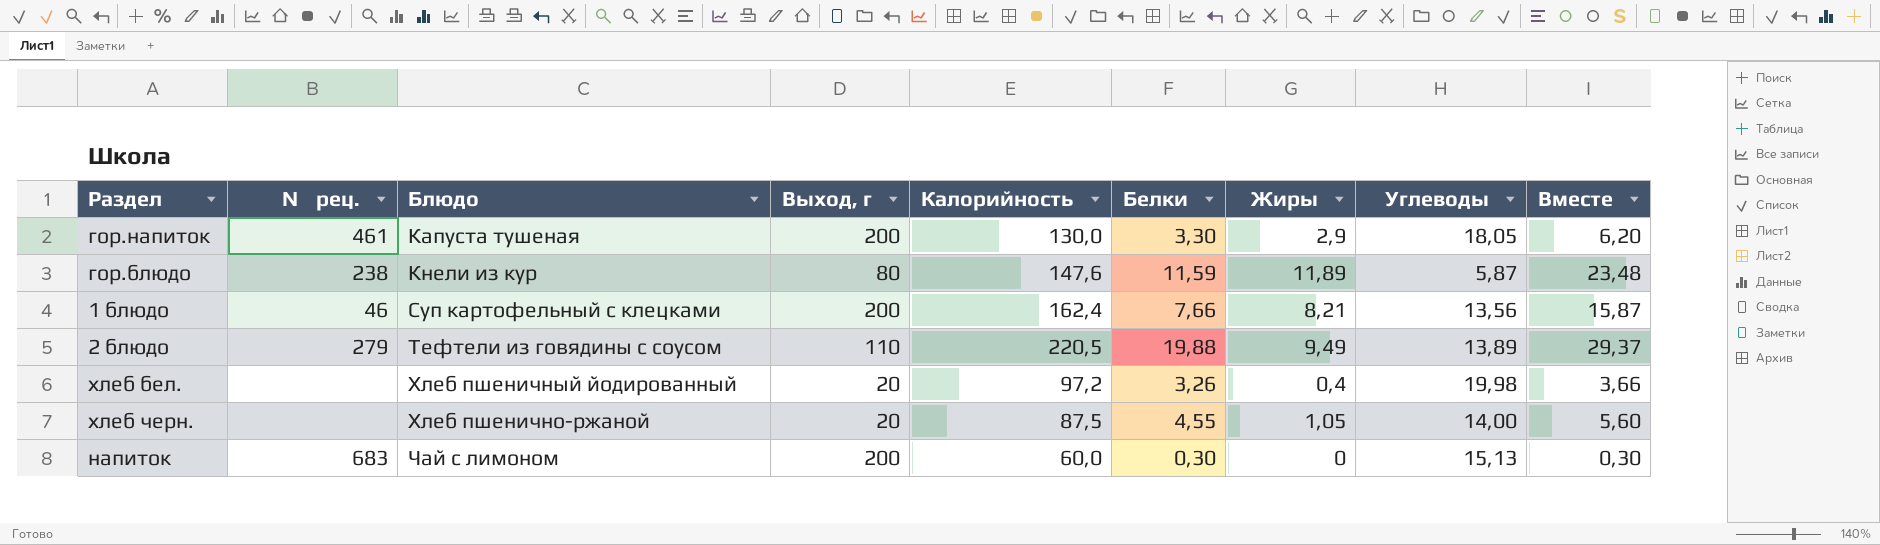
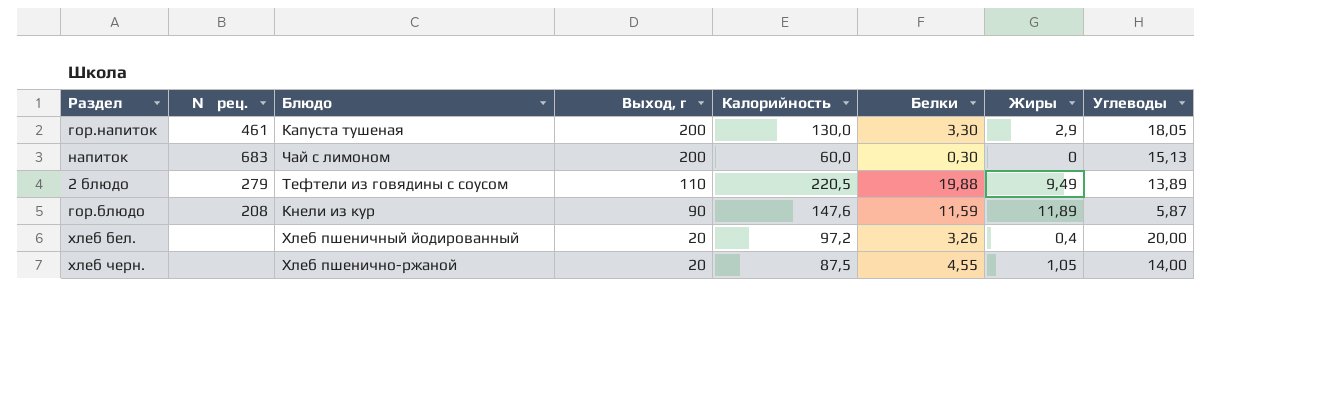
row order: none -> Выход, г descending
column Вместе | formula: [Белки] + [Жиры] -> none
row 1 блюдо: 46 | Суп картофельный с клецками | 200 | 162,4 | 7,66 | 8,21 | 13,56 | 15,87 -> none
гор.блюдо | № рец.: 238 -> 208
гор.блюдо | Выход, г: 80 -> 90
хлеб бел. | Углеводы: 19,98 -> 20,00

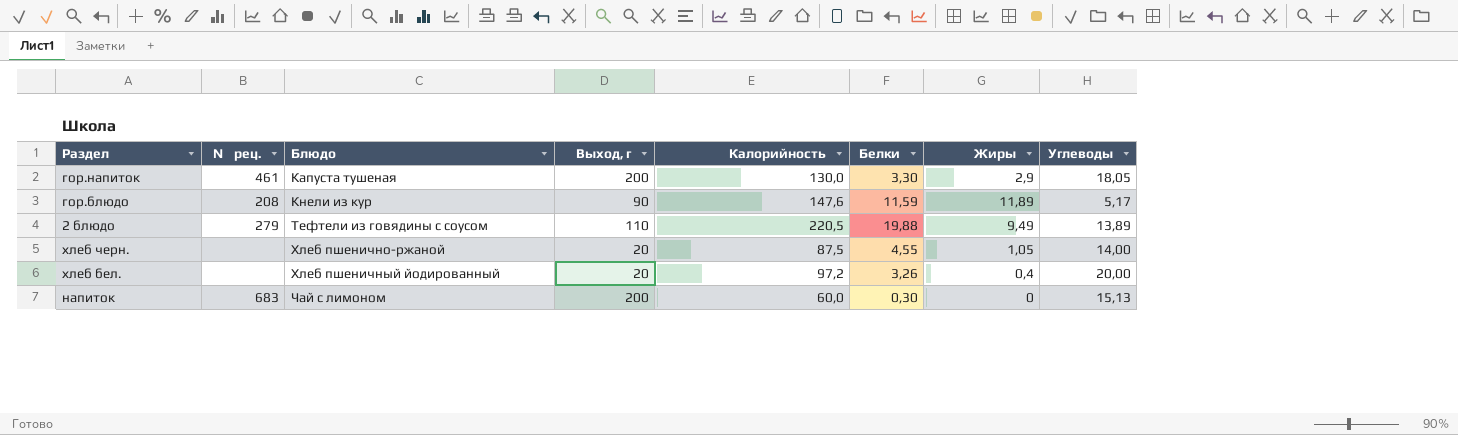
row order: Выход, г descending -> Блюдо ascending
гор.блюдо | Углеводы: 5,87 -> 5,17

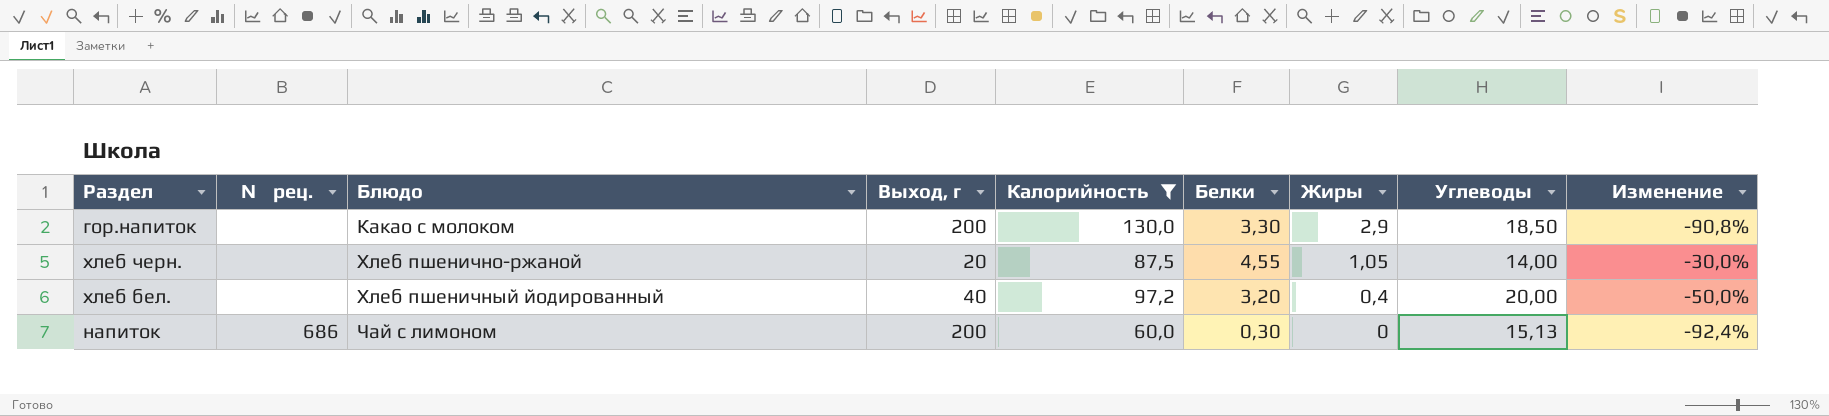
filter: none -> Калорийность <= 130,0
column Изменение | formula: none -> ([Углеводы] - [Выход, г]) / [Выход, г]
гор.напиток | № рец.: 461 -> none
гор.напиток | Блюдо: Капуста тушеная -> Какао с молоком
гор.напиток | Углеводы: 18,05 -> 18,50
хлеб бел. | Выход, г: 20 -> 40
хлеб бел. | Белки: 3,26 -> 3,20
напиток | № рец.: 683 -> 686

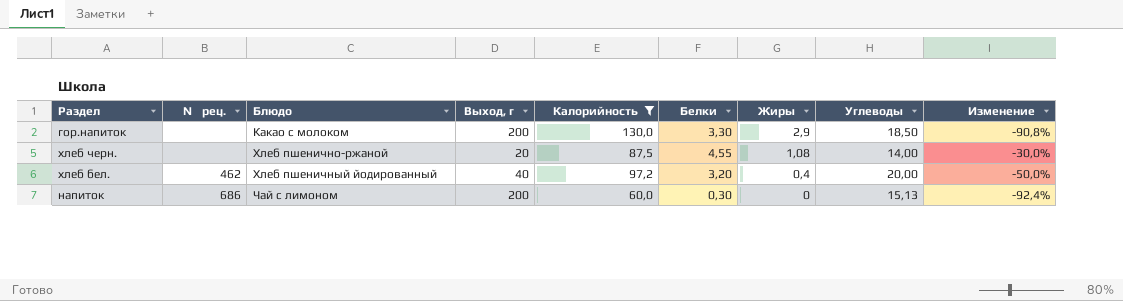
хлеб черн. | Жиры: 1,05 -> 1,08
хлеб бел. | № рец.: none -> 462

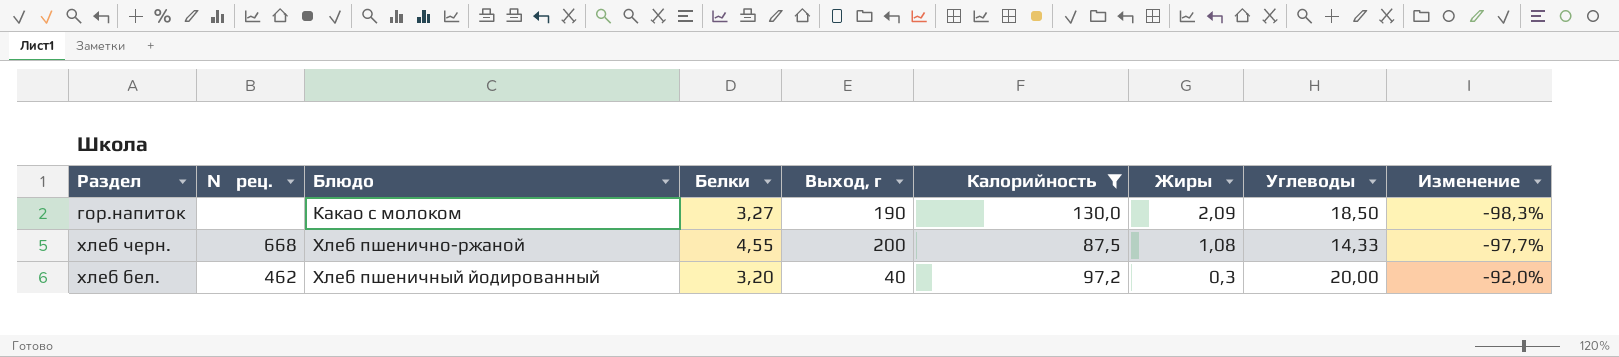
column Белки | position: 6 -> 4
column Изменение | formula: ([Углеводы] - [Выход, г]) / [Выход, г] -> ([Белки] - [Выход, г]) / [Выход, г]
row напиток: 686 | Чай с лимоном | 200 | 60,0 | 0,30 | 0 | 15,13 | -92,4% -> none
гор.напиток | Белки: 3,30 -> 3,27
гор.напиток | Выход, г: 200 -> 190
гор.напиток | Жиры: 2,9 -> 2,09
хлеб черн. | № рец.: none -> 668
хлеб черн. | Выход, г: 20 -> 200
хлеб черн. | Углеводы: 14,00 -> 14,33
хлеб бел. | Жиры: 0,4 -> 0,3

